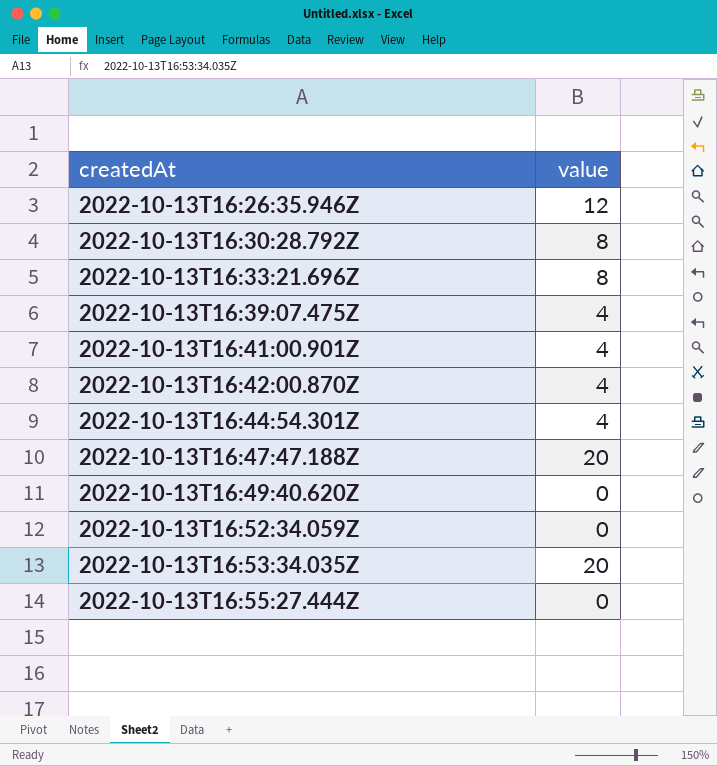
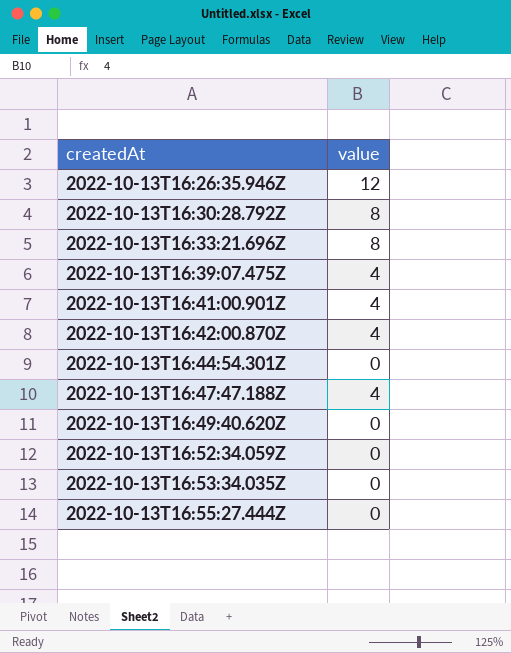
2022-10-13T16:44:54.301Z | value: 4 -> 0
2022-10-13T16:47:47.188Z | value: 20 -> 4
2022-10-13T16:53:34.035Z | value: 20 -> 0

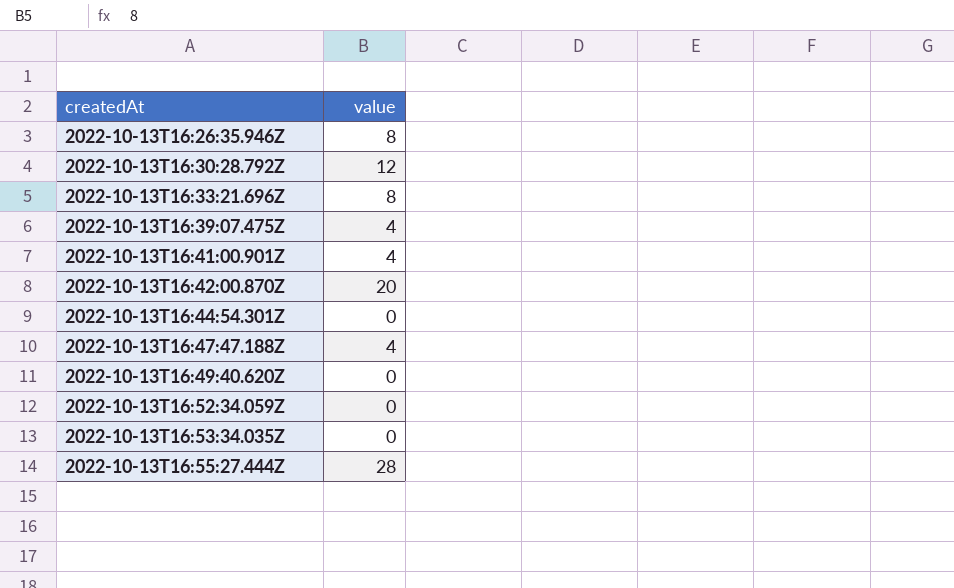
2022-10-13T16:26:35.946Z | value: 12 -> 8
2022-10-13T16:30:28.792Z | value: 8 -> 12
2022-10-13T16:42:00.870Z | value: 4 -> 20
2022-10-13T16:55:27.444Z | value: 0 -> 28

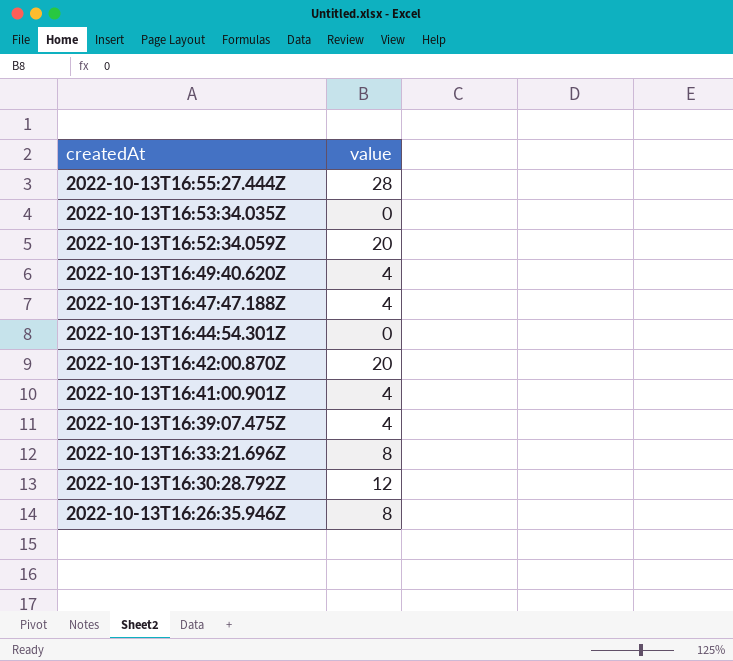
row order: createdAt ascending -> createdAt descending
2022-10-13T16:52:34.059Z | value: 0 -> 20
2022-10-13T16:49:40.620Z | value: 0 -> 4

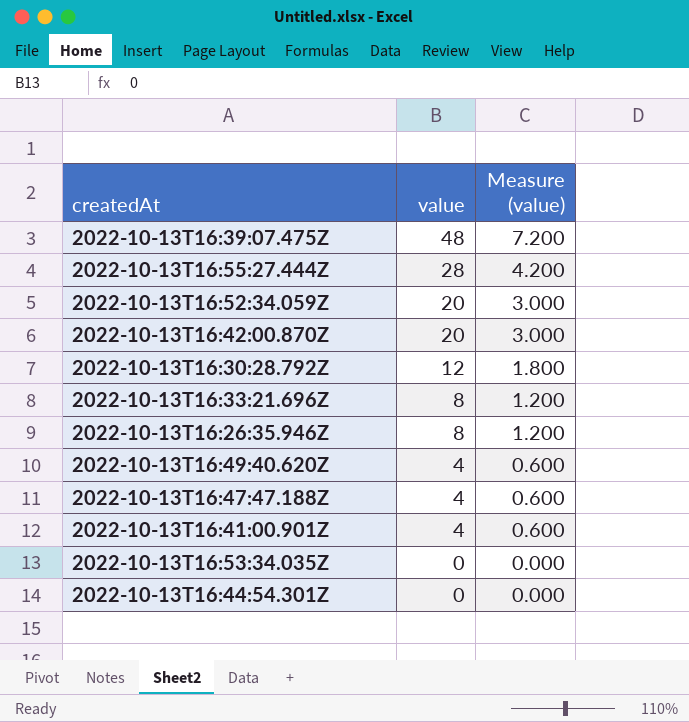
row order: createdAt descending -> value descending
column Measure (value) | formula: none -> [value] * 0.15
2022-10-13T16:39:07.475Z | value: 4 -> 48

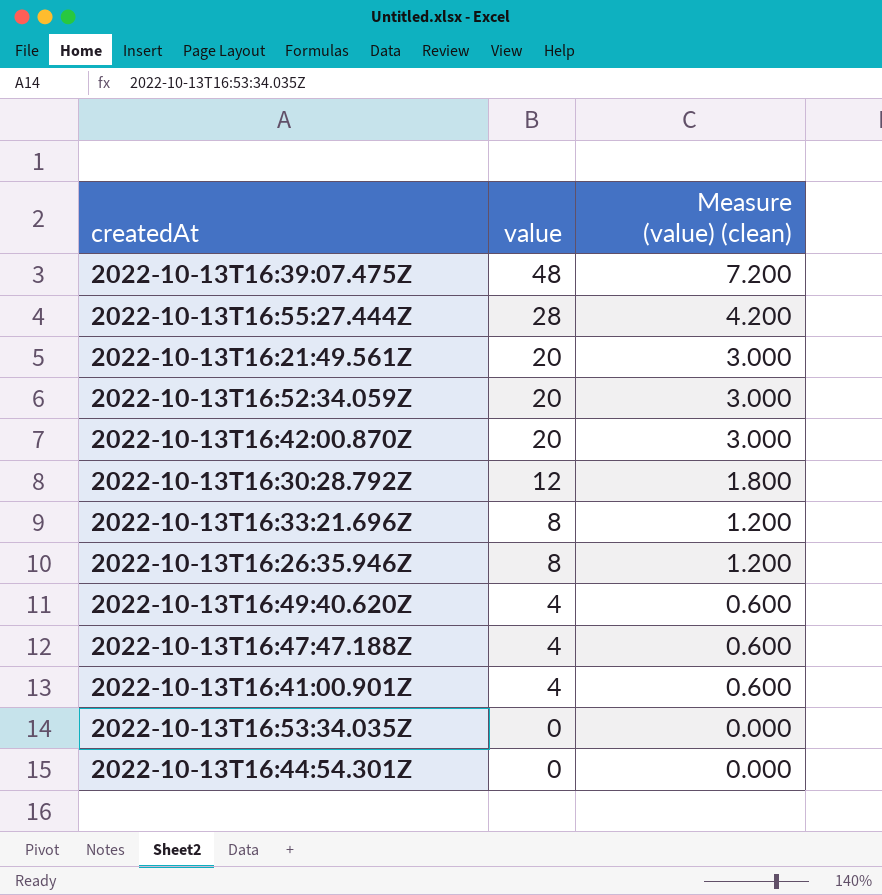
column name: Measure (value) -> Measure (value) (clean)
row 2022-10-13T16:21:49.561Z: none -> 20 | 3.000

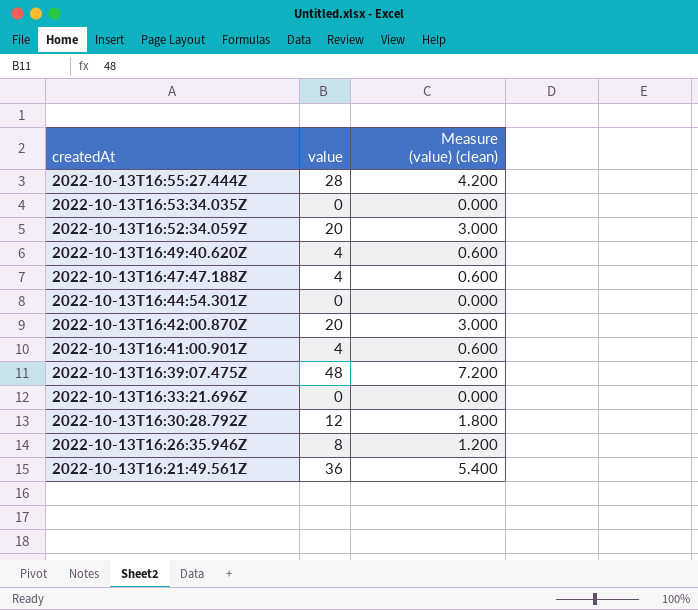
row order: value descending -> createdAt descending
2022-10-13T16:33:21.696Z | value: 8 -> 0
2022-10-13T16:33:21.696Z | Measure (value) (clean): 1.200 -> 0.000
2022-10-13T16:21:49.561Z | value: 20 -> 36
2022-10-13T16:21:49.561Z | Measure (value) (clean): 3.000 -> 5.400

